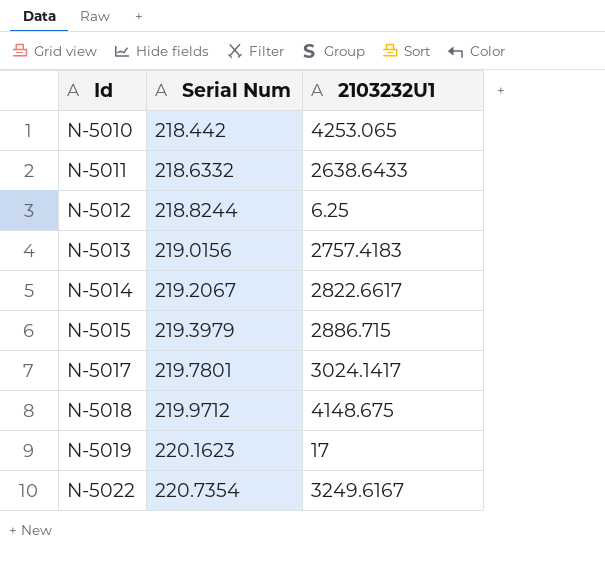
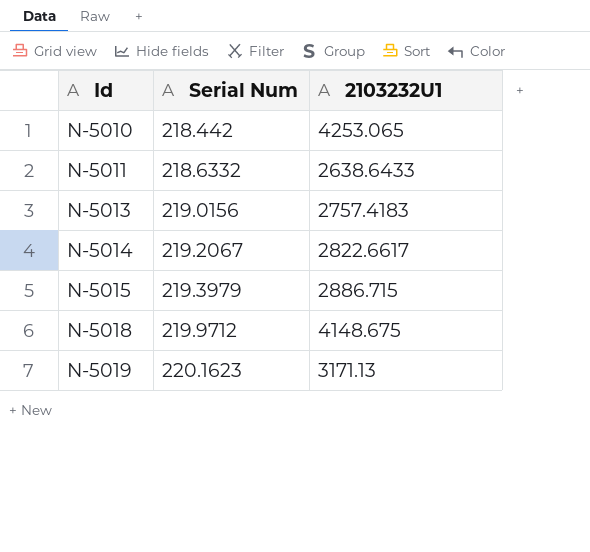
row N-5012: 218.8244 | 6.25 -> none
row N-5017: 219.7801 | 3024.1417 -> none
row N-5022: 220.7354 | 3249.6167 -> none
N-5019 | 2103232U1: 17 -> 3171.13

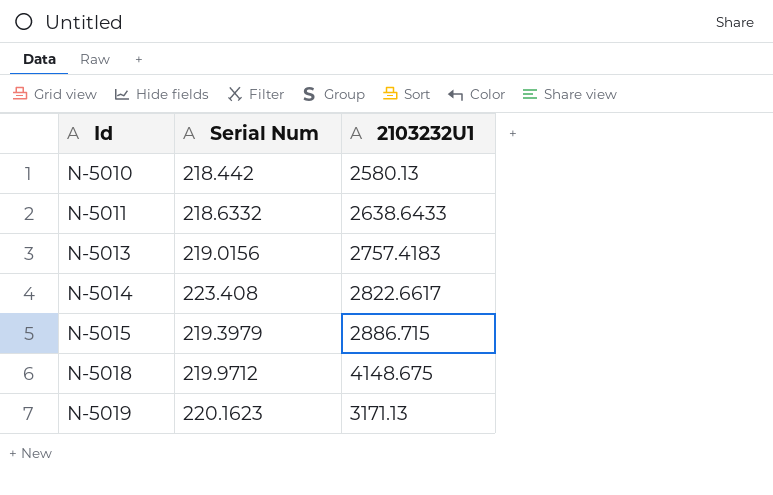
N-5010 | 2103232U1: 4253.065 -> 2580.13
N-5014 | Serial Num: 219.2067 -> 223.408

